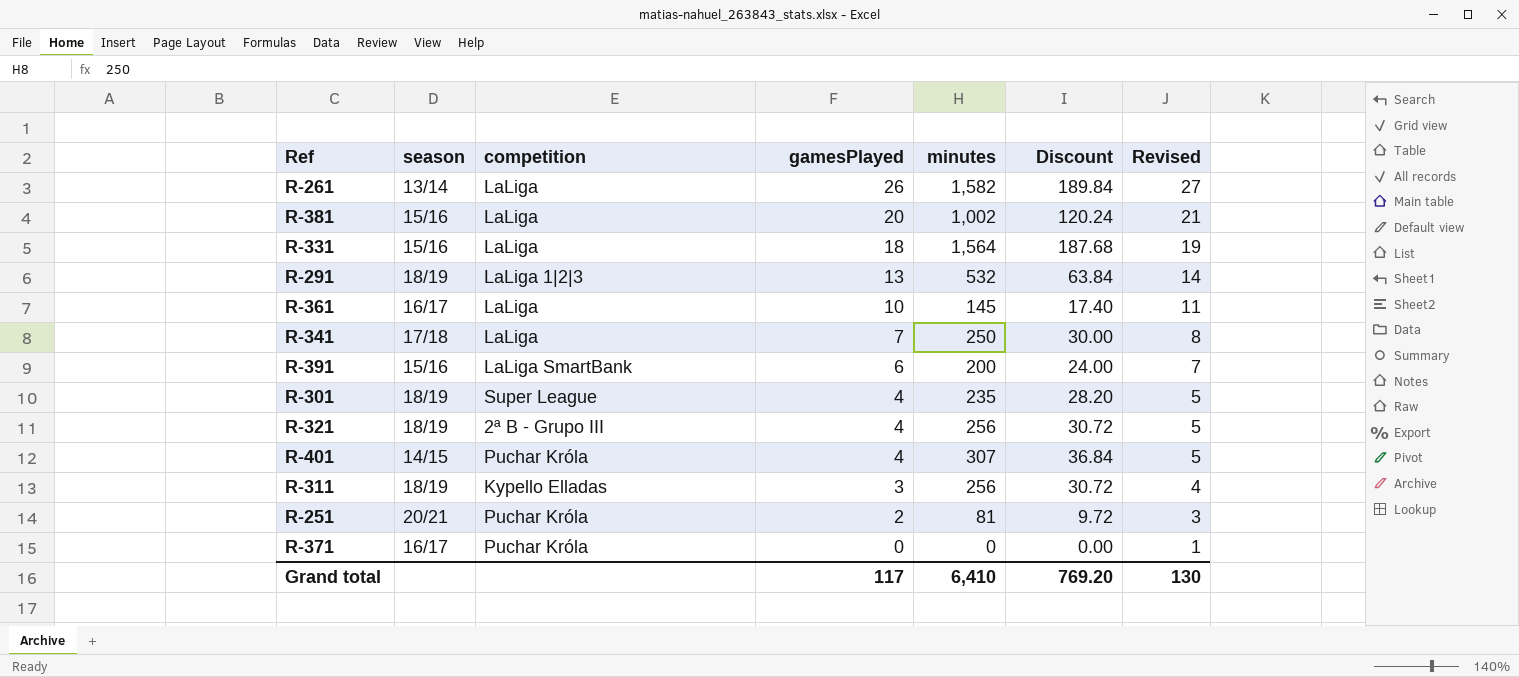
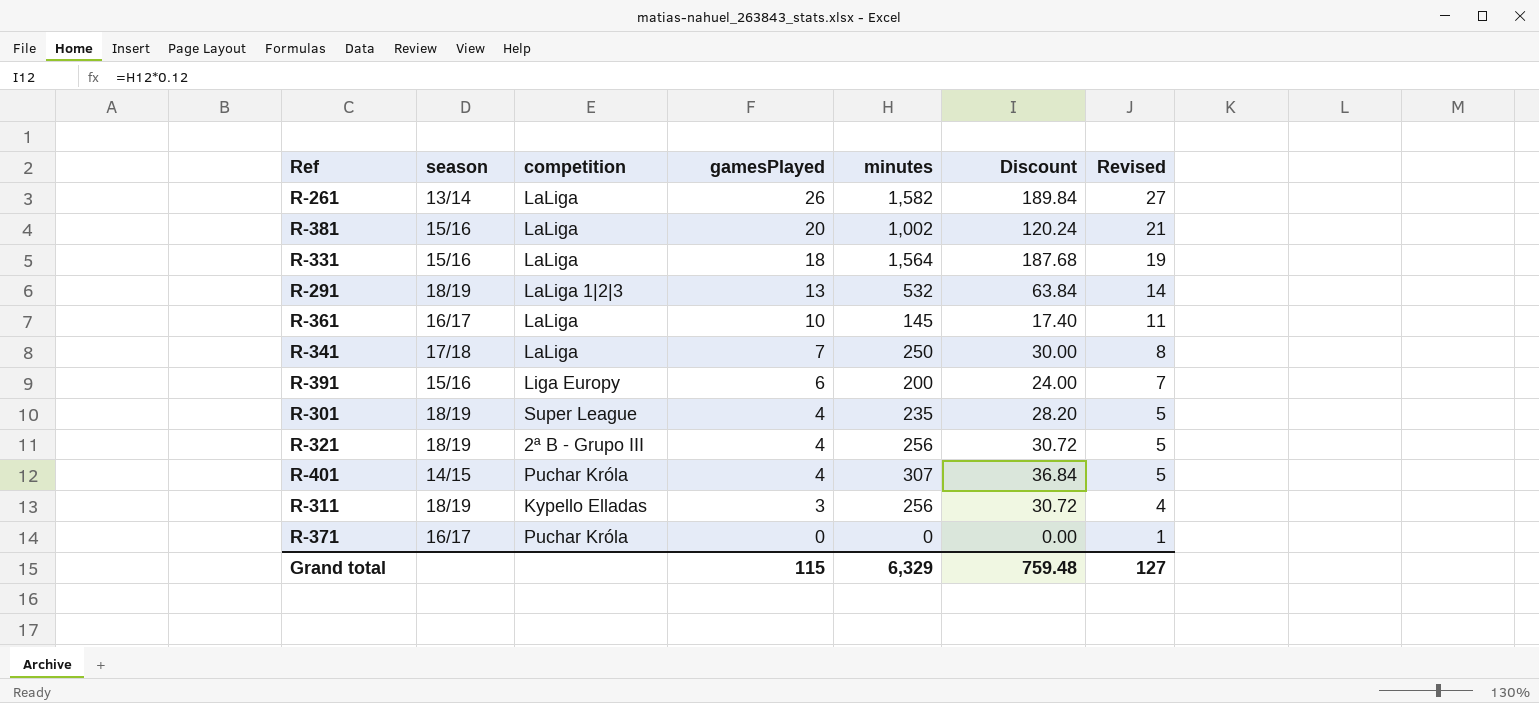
row R-251: 20/21 | Puchar Króla | 2 | 81 | 9.72 | 3 -> none
R-391 | competition: LaLiga SmartBank -> Liga Europy
Grand total | gamesPlayed: 117 -> 115
Grand total | minutes: 6,410 -> 6,329
Grand total | Discount: 769.20 -> 759.48
Grand total | Revised: 130 -> 127

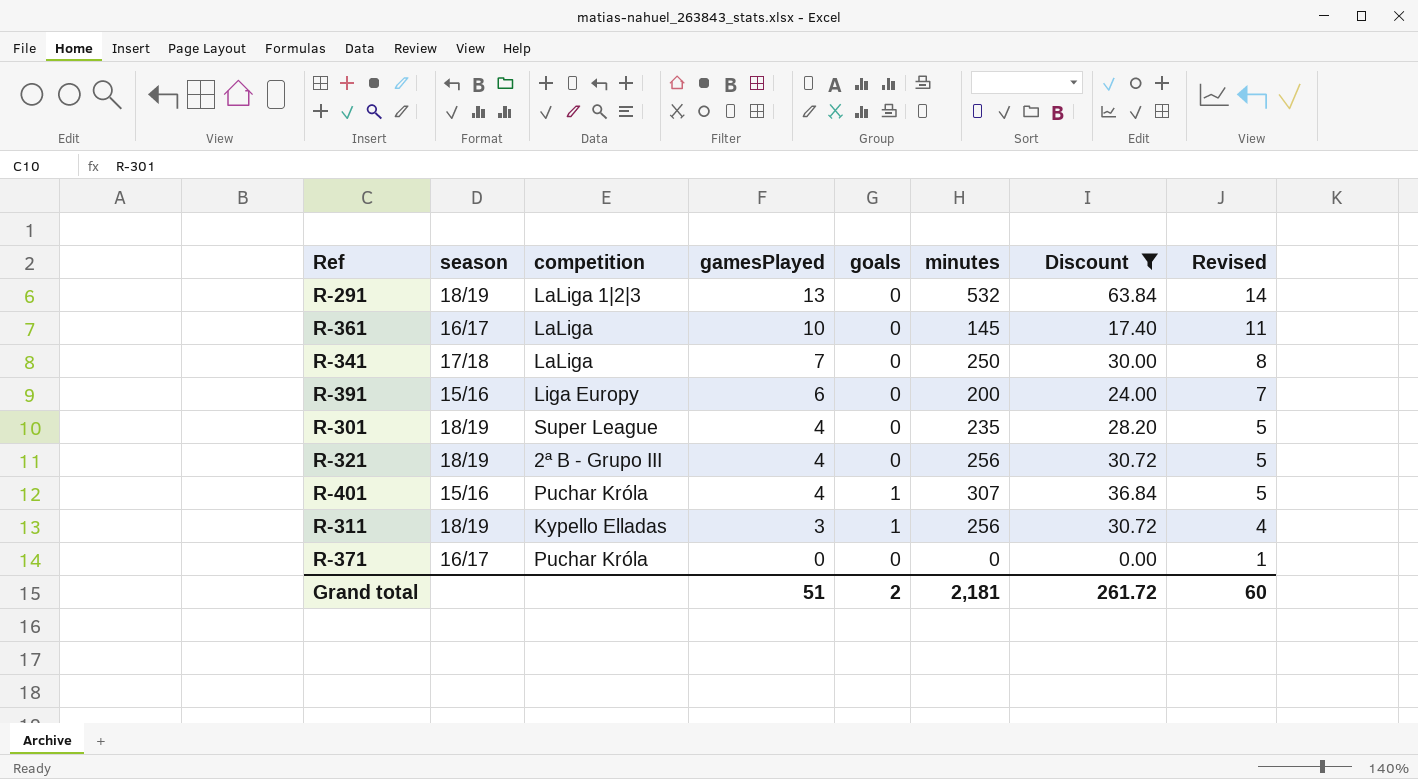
filter: none -> Discount <= 63.84
column goals | position: none -> 5
R-401 | season: 14/15 -> 15/16
Grand total | gamesPlayed: 115 -> 51
Grand total | minutes: 6,329 -> 2,181
Grand total | Discount: 759.48 -> 261.72
Grand total | Revised: 127 -> 60

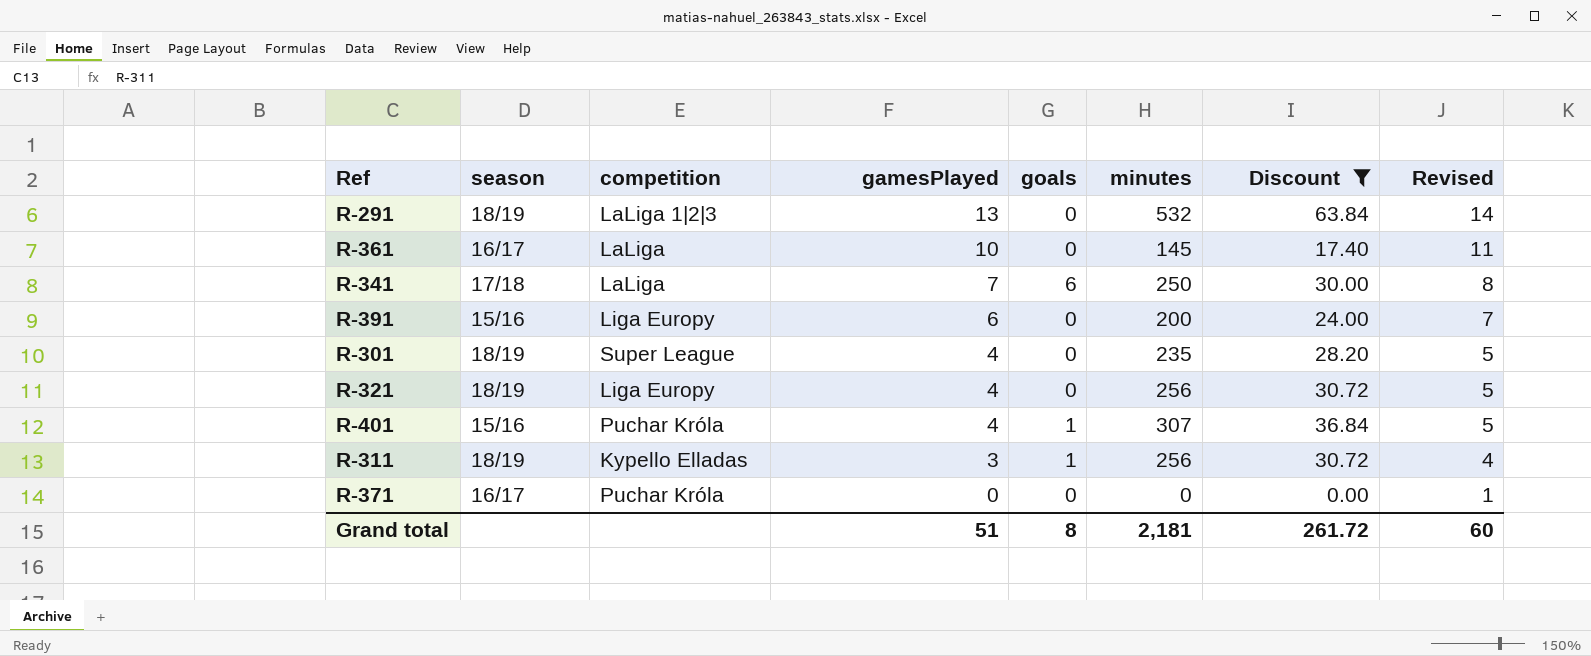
R-341 | goals: 0 -> 6
R-321 | competition: 2ª B - Grupo III -> Liga Europy
Grand total | goals: 2 -> 8

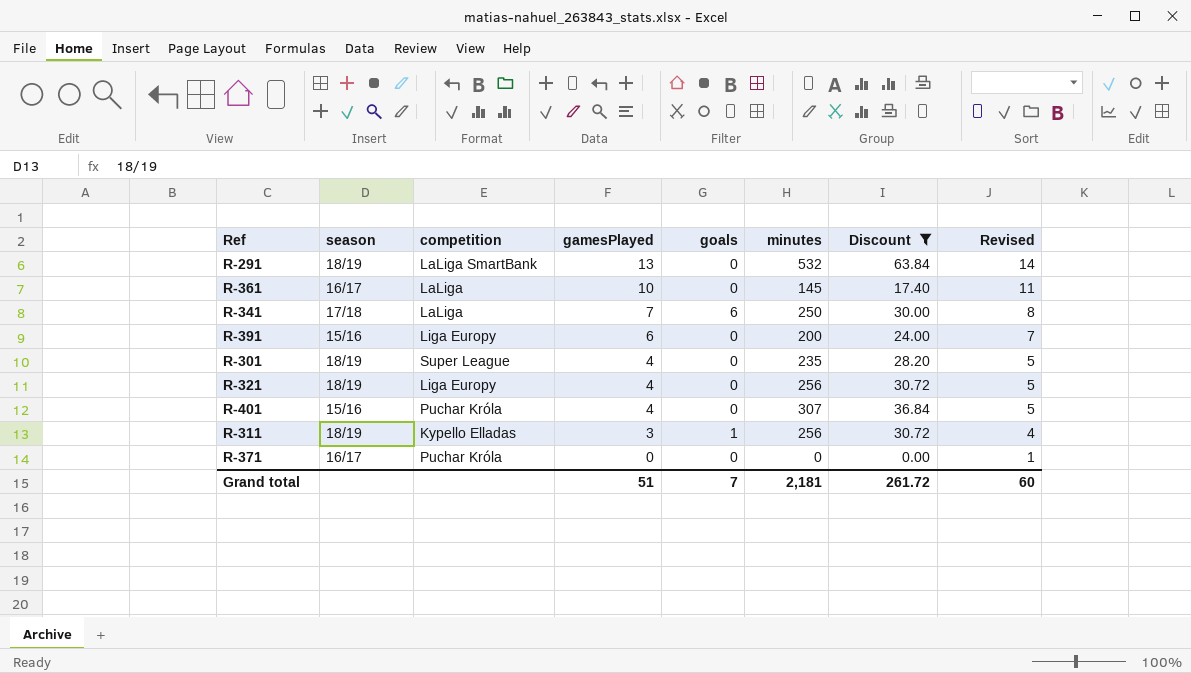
R-291 | competition: LaLiga 1|2|3 -> LaLiga SmartBank
R-401 | goals: 1 -> 0
Grand total | goals: 8 -> 7

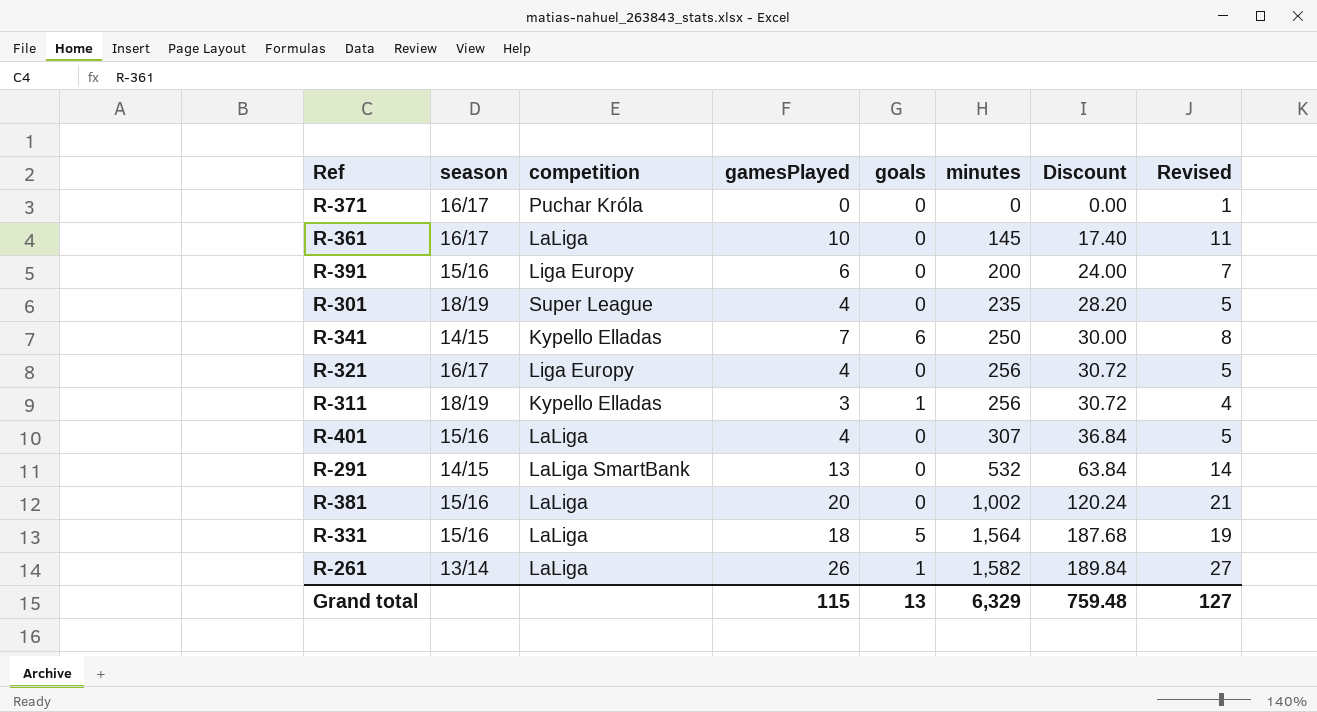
filter: Discount <= 63.84 -> none
row order: gamesPlayed descending -> minutes ascending
R-341 | season: 17/18 -> 14/15
R-341 | competition: LaLiga -> Kypello Elladas
R-321 | season: 18/19 -> 16/17
R-401 | competition: Puchar Króla -> LaLiga
R-291 | season: 18/19 -> 14/15
Grand total | gamesPlayed: 51 -> 115
Grand total | goals: 7 -> 13
Grand total | minutes: 2,181 -> 6,329
Grand total | Discount: 261.72 -> 759.48
Grand total | Revised: 60 -> 127

